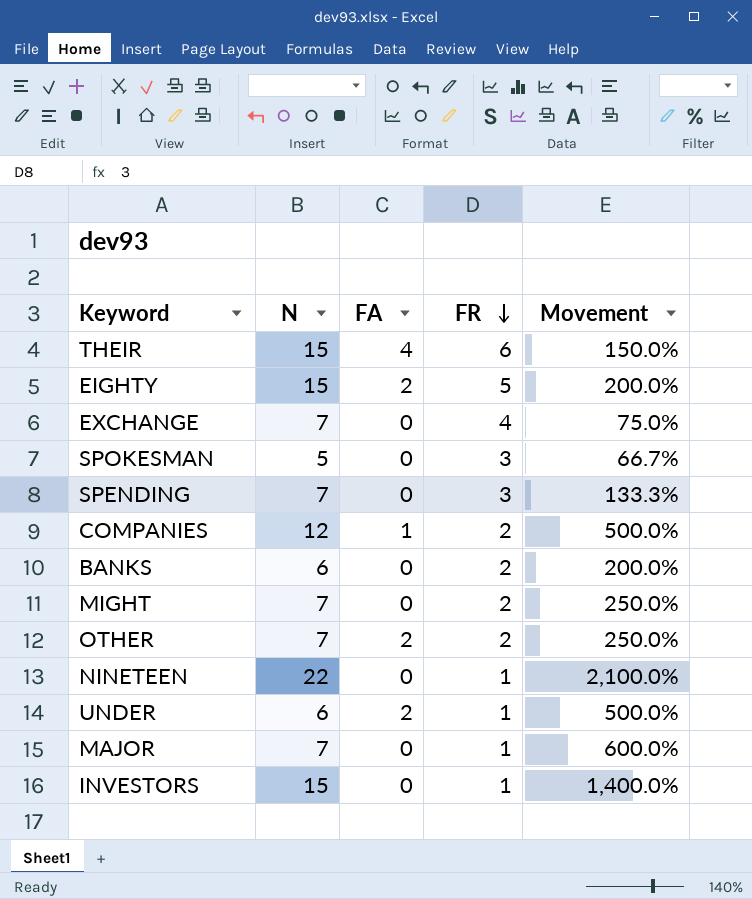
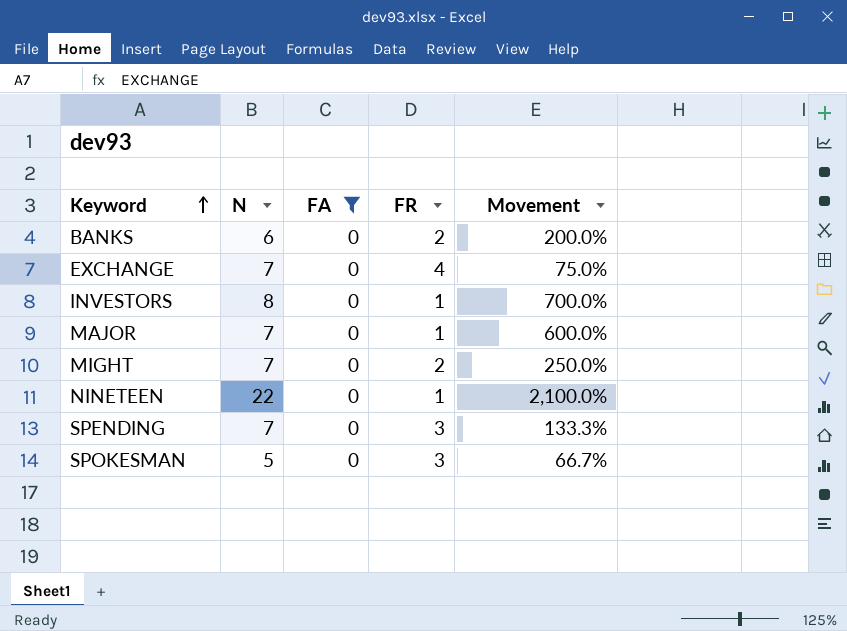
filter: none -> FA = 0
row order: FR descending -> Keyword ascending
INVESTORS | N: 15 -> 8
INVESTORS | Movement: 1,400.0% -> 700.0%

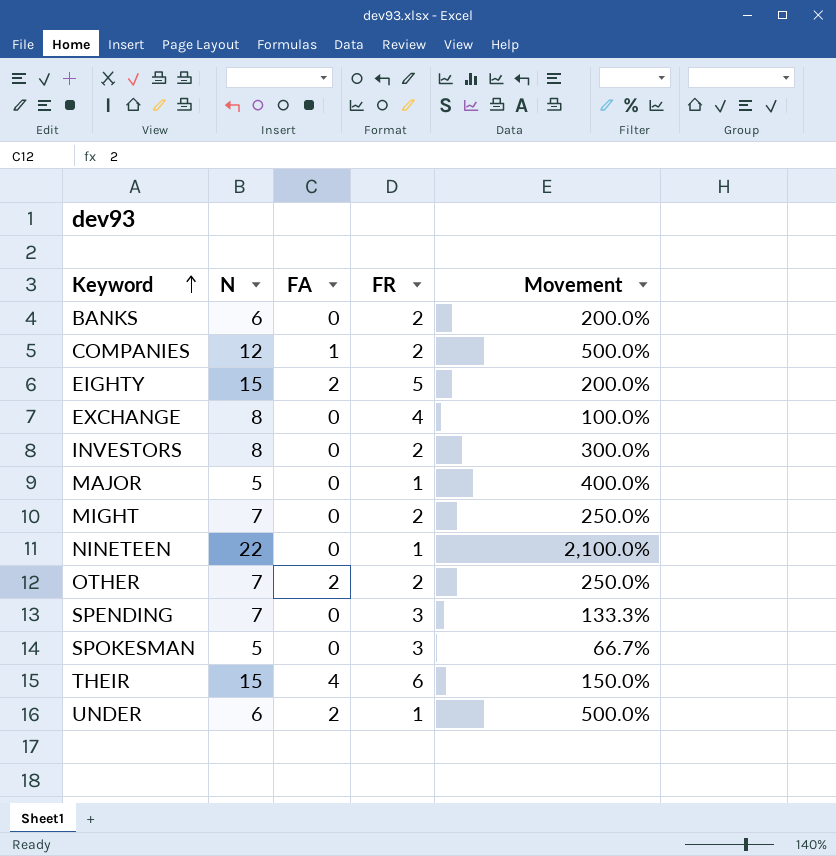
filter: FA = 0 -> none
EXCHANGE | N: 7 -> 8
EXCHANGE | Movement: 75.0% -> 100.0%
INVESTORS | FR: 1 -> 2
INVESTORS | Movement: 700.0% -> 300.0%
MAJOR | N: 7 -> 5
MAJOR | Movement: 600.0% -> 400.0%

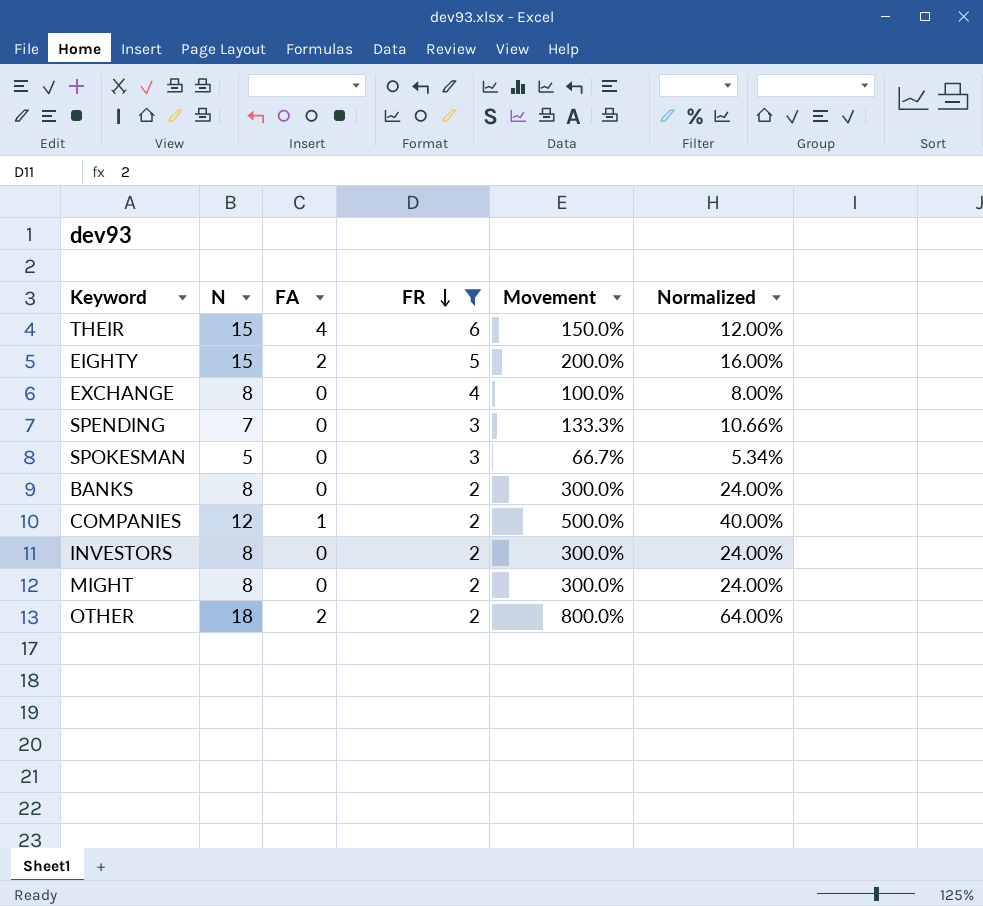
filter: none -> FR != 1
row order: Keyword ascending -> FR descending
column Normalized | formula: none -> [Movement] * 0.08
BANKS | N: 6 -> 8
BANKS | Movement: 200.0% -> 300.0%
MIGHT | N: 7 -> 8
MIGHT | Movement: 250.0% -> 300.0%
OTHER | N: 7 -> 18
OTHER | Movement: 250.0% -> 800.0%

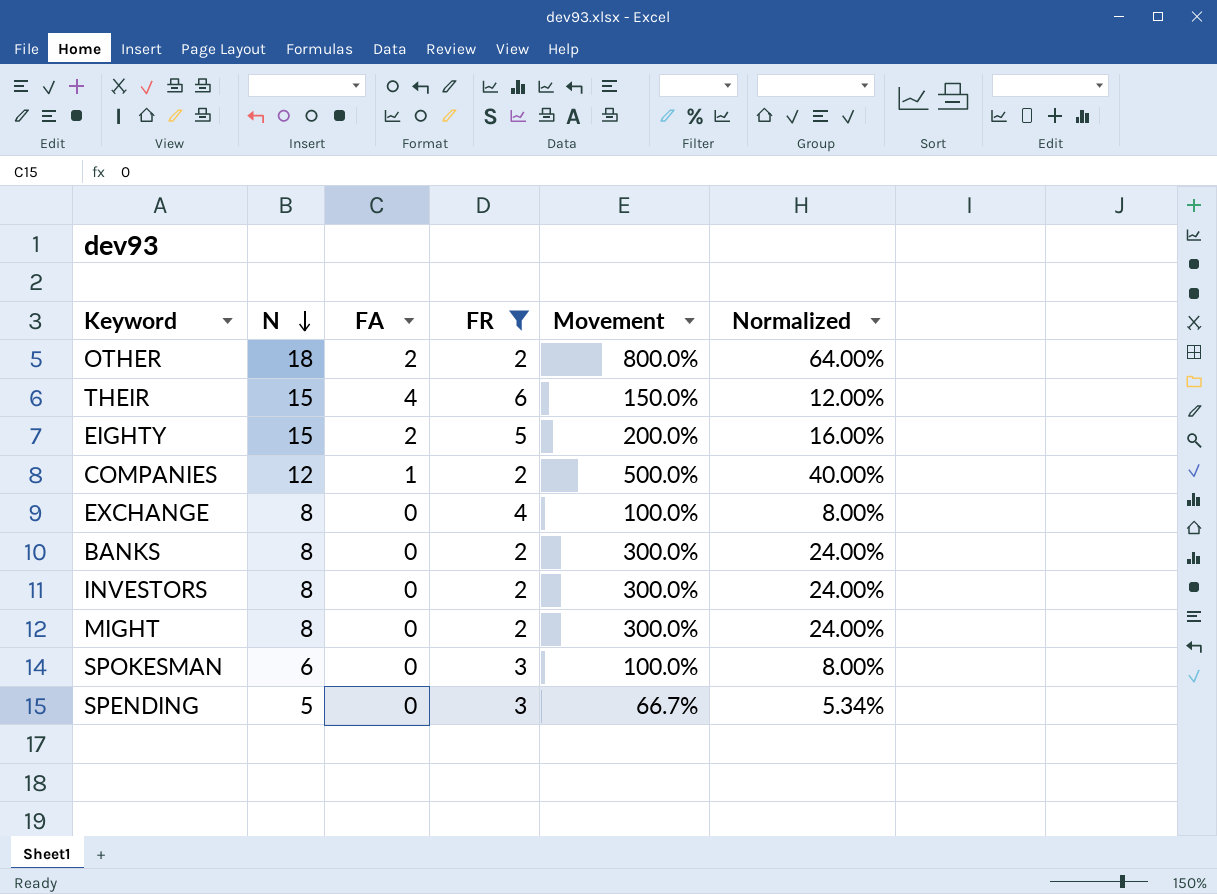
row order: FR descending -> N descending
SPOKESMAN | N: 5 -> 6
SPOKESMAN | Movement: 66.7% -> 100.0%
SPOKESMAN | Normalized: 5.34% -> 8.00%
SPENDING | N: 7 -> 5
SPENDING | Movement: 133.3% -> 66.7%
SPENDING | Normalized: 10.66% -> 5.34%

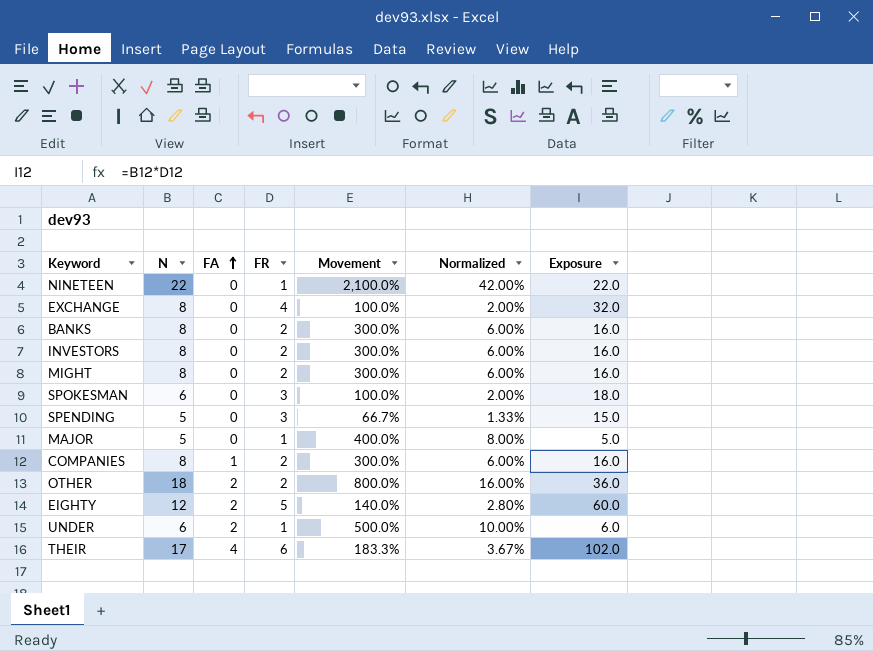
filter: FR != 1 -> none
row order: N descending -> FA ascending
column Normalized | formula: [Movement] * 0.08 -> [Movement] * 0.02
column Exposure | formula: none -> [N] * [FR]
COMPANIES | N: 12 -> 8
COMPANIES | Movement: 500.0% -> 300.0%
EIGHTY | N: 15 -> 12
EIGHTY | Movement: 200.0% -> 140.0%
THEIR | N: 15 -> 17
THEIR | Movement: 150.0% -> 183.3%

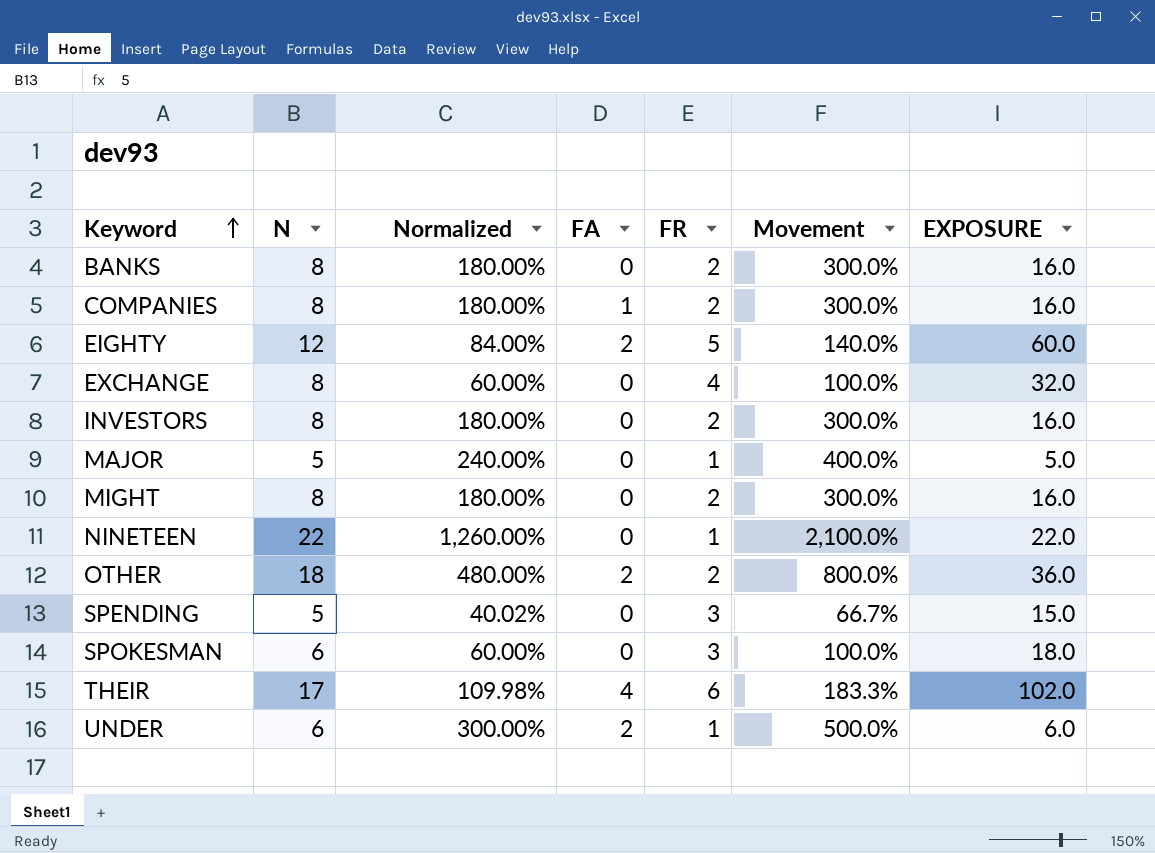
row order: FA ascending -> Keyword ascending
column Normalized | formula: [Movement] * 0.02 -> [Movement] * 0.6
column Normalized | position: 6 -> 3
column name: Exposure -> EXPOSURE

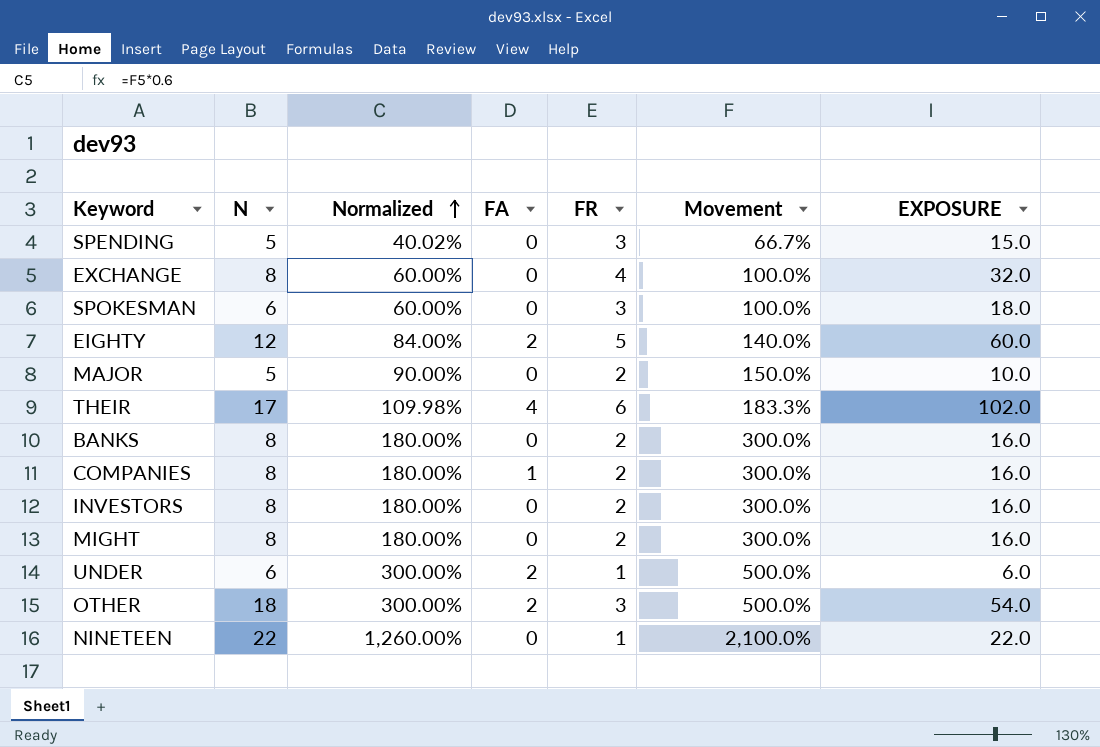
row order: Keyword ascending -> Normalized ascending
MAJOR | Normalized: 240.00% -> 90.00%
MAJOR | FR: 1 -> 2
MAJOR | Movement: 400.0% -> 150.0%
MAJOR | EXPOSURE: 5.0 -> 10.0
OTHER | Normalized: 480.00% -> 300.00%
OTHER | FR: 2 -> 3
OTHER | Movement: 800.0% -> 500.0%
OTHER | EXPOSURE: 36.0 -> 54.0

